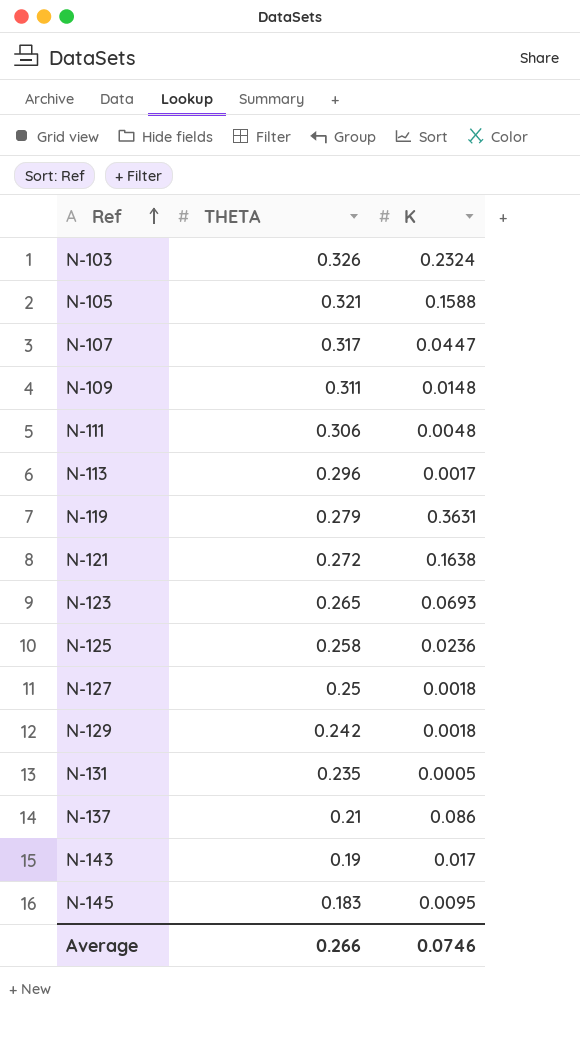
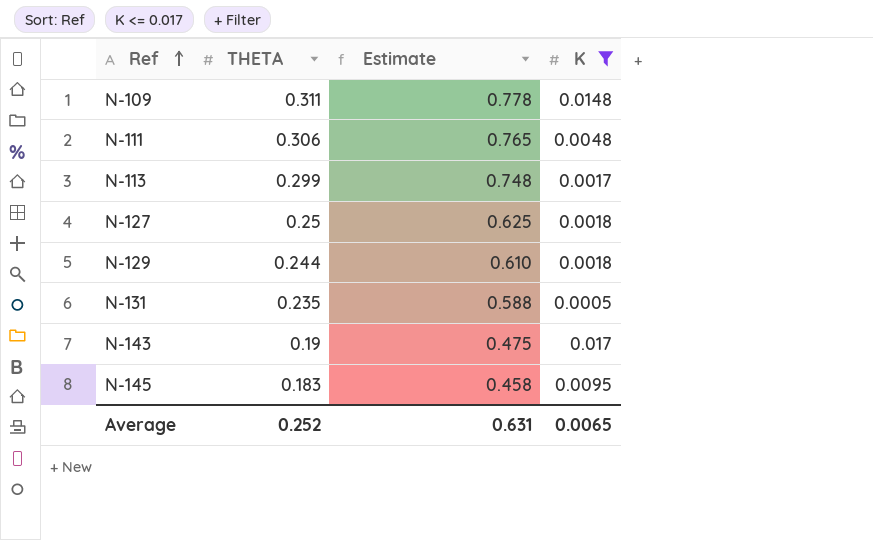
filter: none -> K <= 0.017
column Estimate | formula: none -> [THETA] * 2.5
N-113 | THETA: 0.296 -> 0.299
N-129 | THETA: 0.242 -> 0.244
Average | THETA: 0.266 -> 0.252
Average | K: 0.0746 -> 0.0065

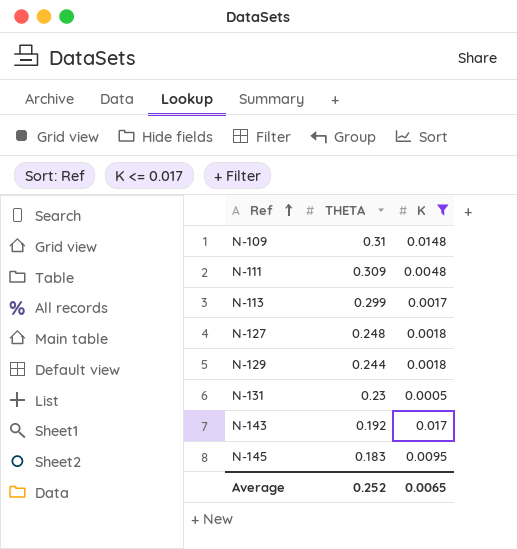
column Estimate | formula: [THETA] * 2.5 -> none
N-109 | THETA: 0.311 -> 0.31
N-111 | THETA: 0.306 -> 0.309
N-127 | THETA: 0.25 -> 0.248
N-131 | THETA: 0.235 -> 0.23
N-143 | THETA: 0.19 -> 0.192

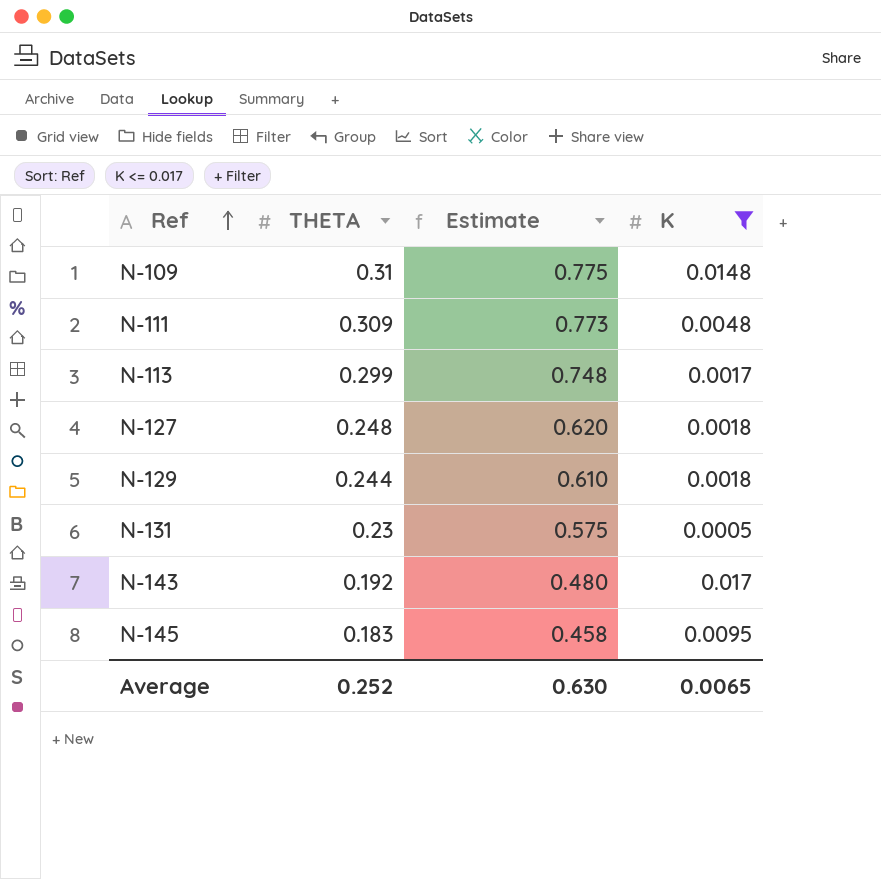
column Estimate | formula: none -> [THETA] * 2.5

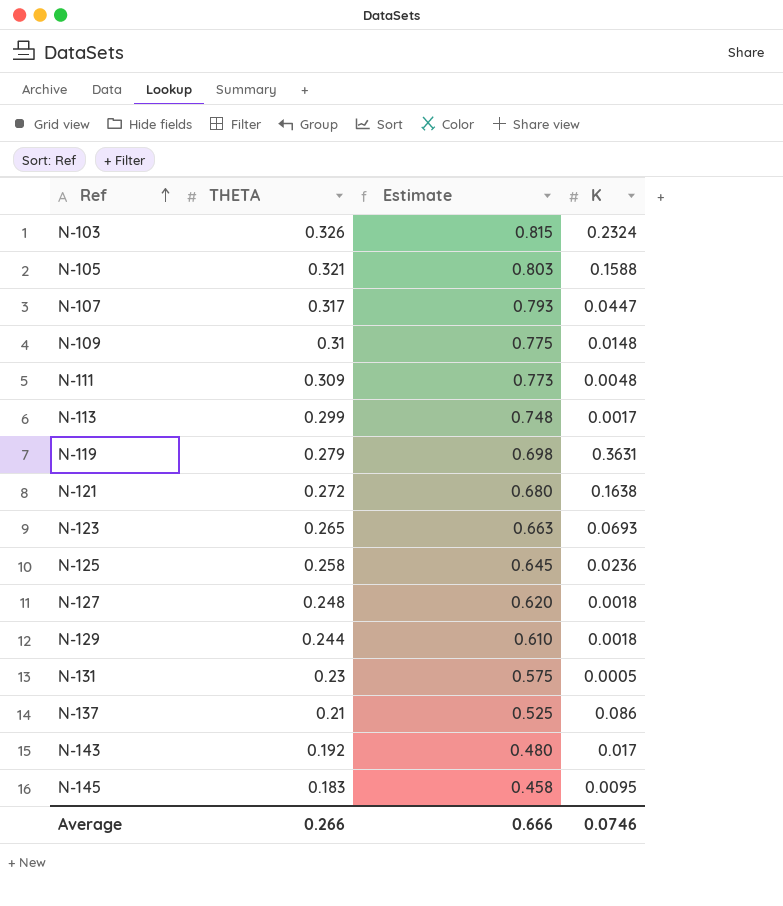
filter: K <= 0.017 -> none
Average | THETA: 0.252 -> 0.266
Average | Estimate: 0.630 -> 0.666
Average | K: 0.0065 -> 0.0746

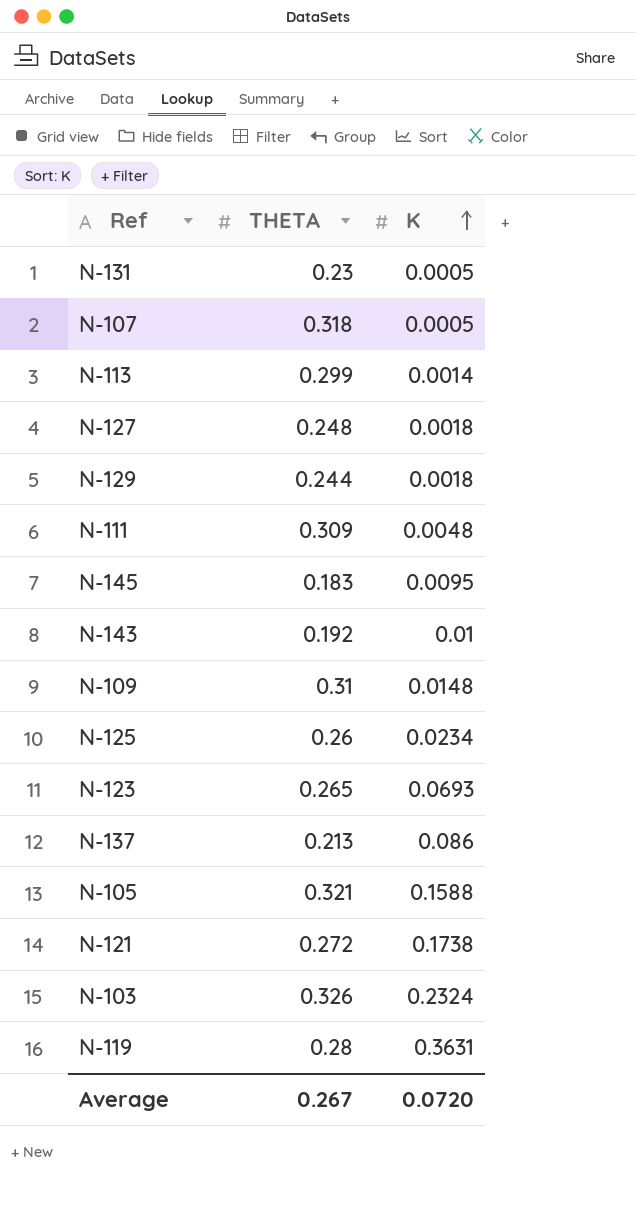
row order: Ref ascending -> K ascending
column Estimate | formula: [THETA] * 2.5 -> none
N-107 | THETA: 0.317 -> 0.318
N-107 | K: 0.0447 -> 0.0005
N-113 | K: 0.0017 -> 0.0014
N-143 | K: 0.017 -> 0.01
N-125 | THETA: 0.258 -> 0.26
N-125 | K: 0.0236 -> 0.0234
N-137 | THETA: 0.21 -> 0.213
N-121 | K: 0.1638 -> 0.1738
N-119 | THETA: 0.279 -> 0.28
Average | THETA: 0.266 -> 0.267
Average | K: 0.0746 -> 0.0720

